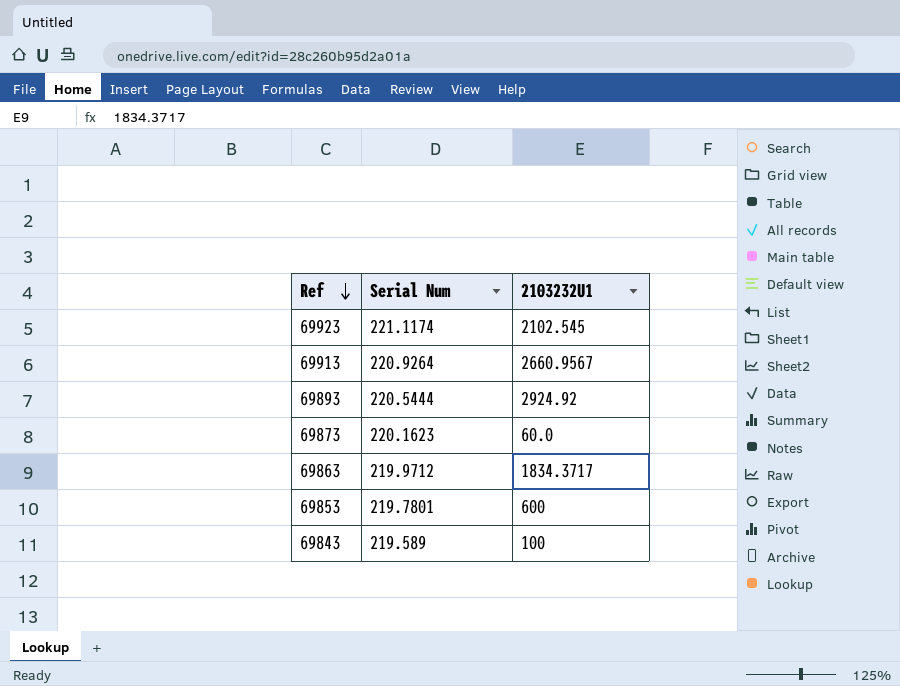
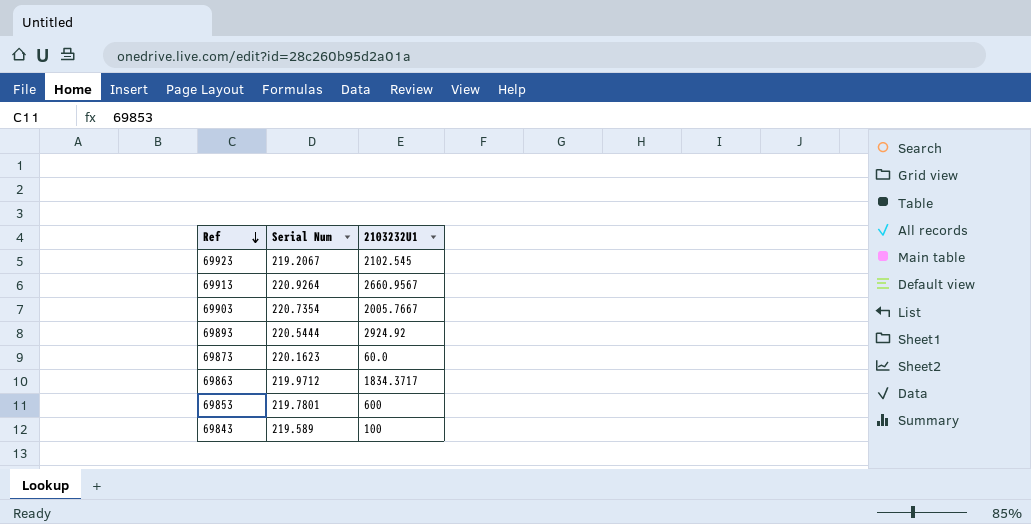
69923 | Serial Num: 221.1174 -> 219.2067
row 69903: none -> 220.7354 | 2005.7667

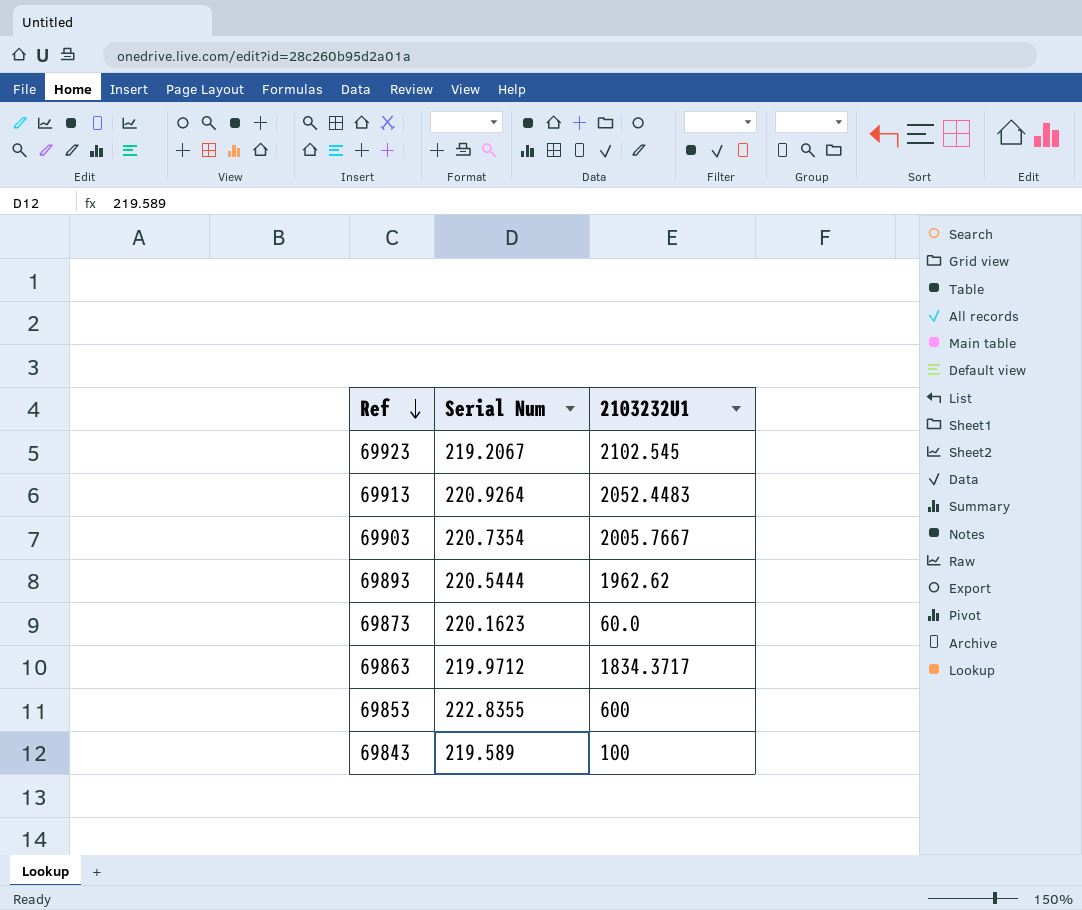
69913 | 2103232U1: 2660.9567 -> 2052.4483
69893 | 2103232U1: 2924.92 -> 1962.62
69853 | Serial Num: 219.7801 -> 222.8355

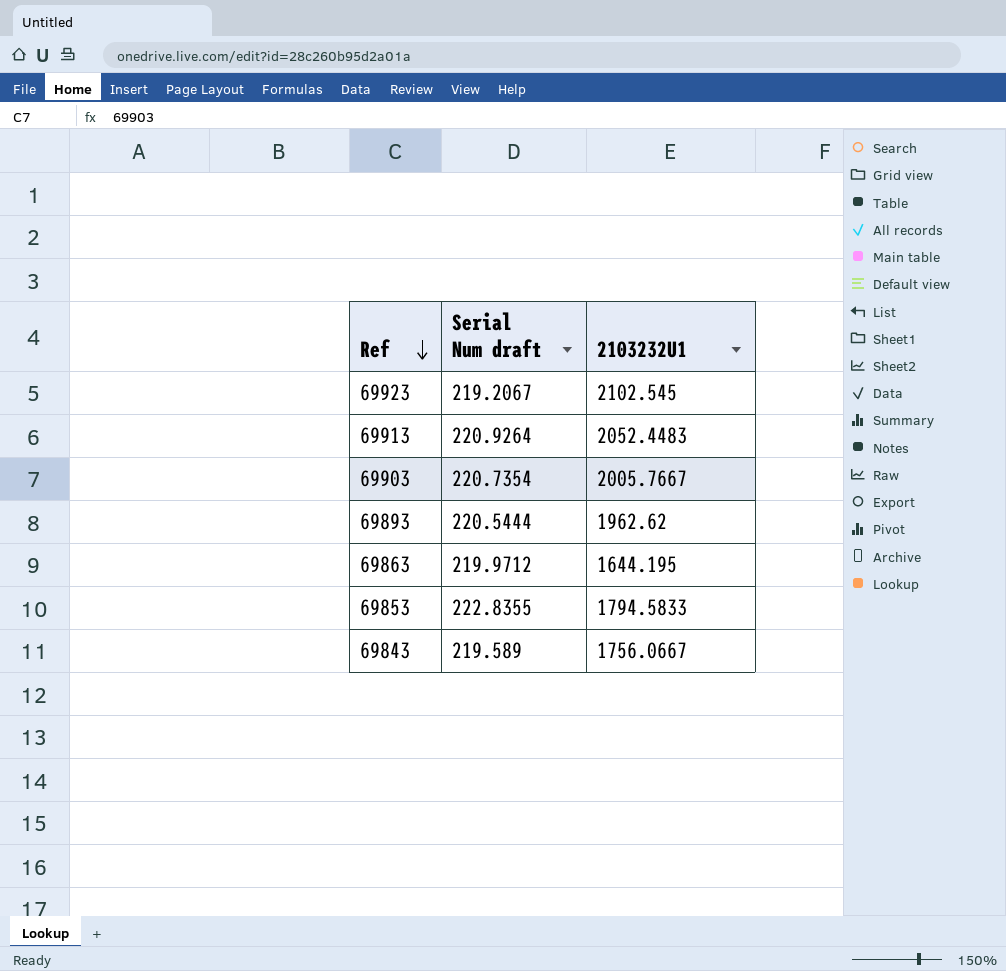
column name: Serial Num -> Serial Num draft
row 69873: 220.1623 | 60.0 -> none
69863 | 2103232U1: 1834.3717 -> 1644.195
69853 | 2103232U1: 600 -> 1794.5833
69843 | 2103232U1: 100 -> 1756.0667

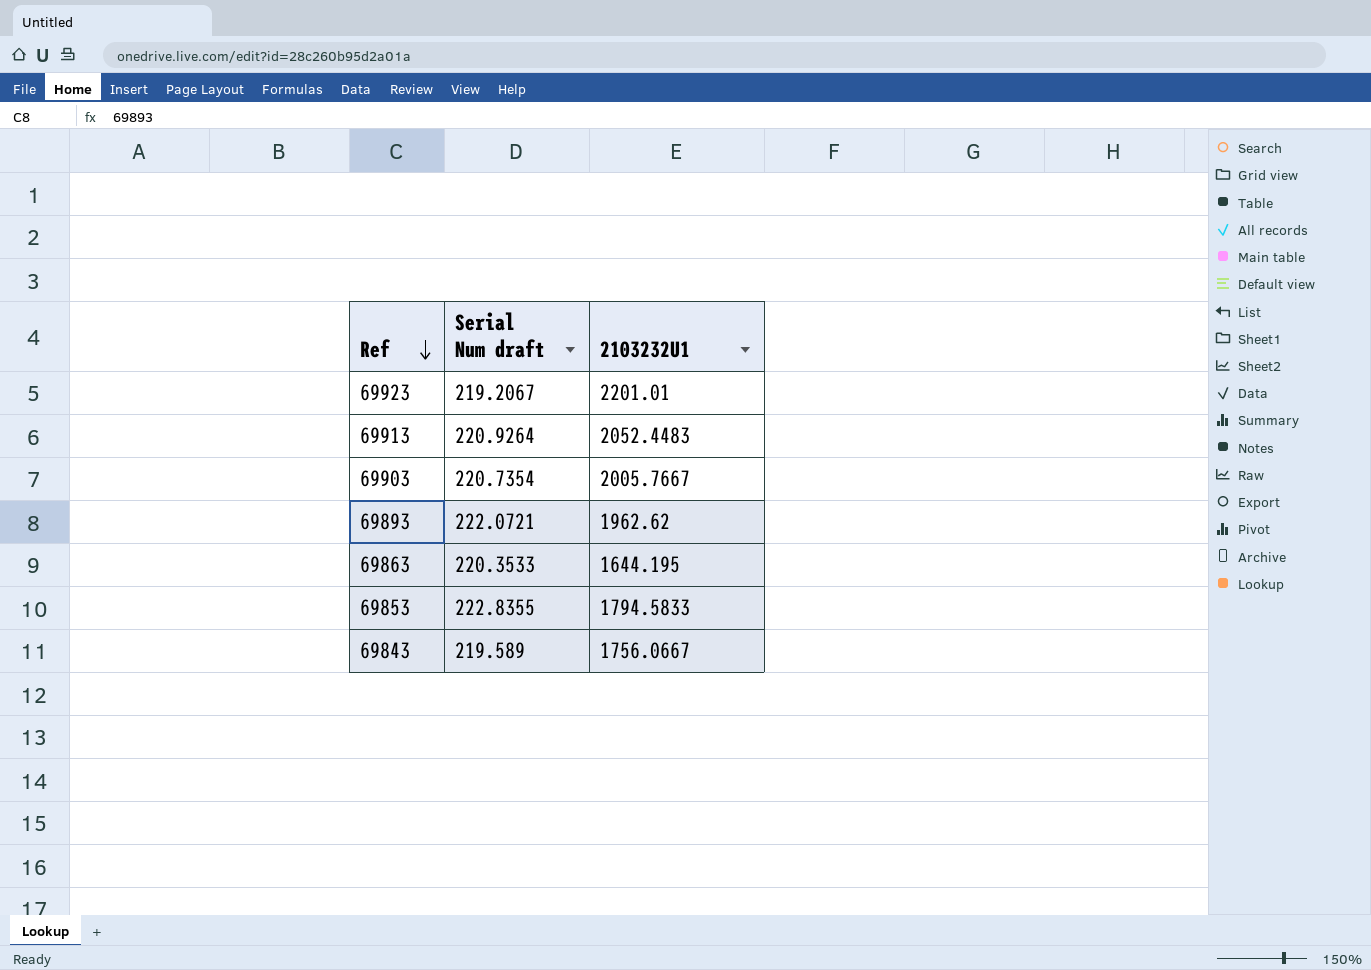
69923 | 2103232U1: 2102.545 -> 2201.01
69893 | Serial Num draft: 220.5444 -> 222.0721
69863 | Serial Num draft: 219.9712 -> 220.3533

